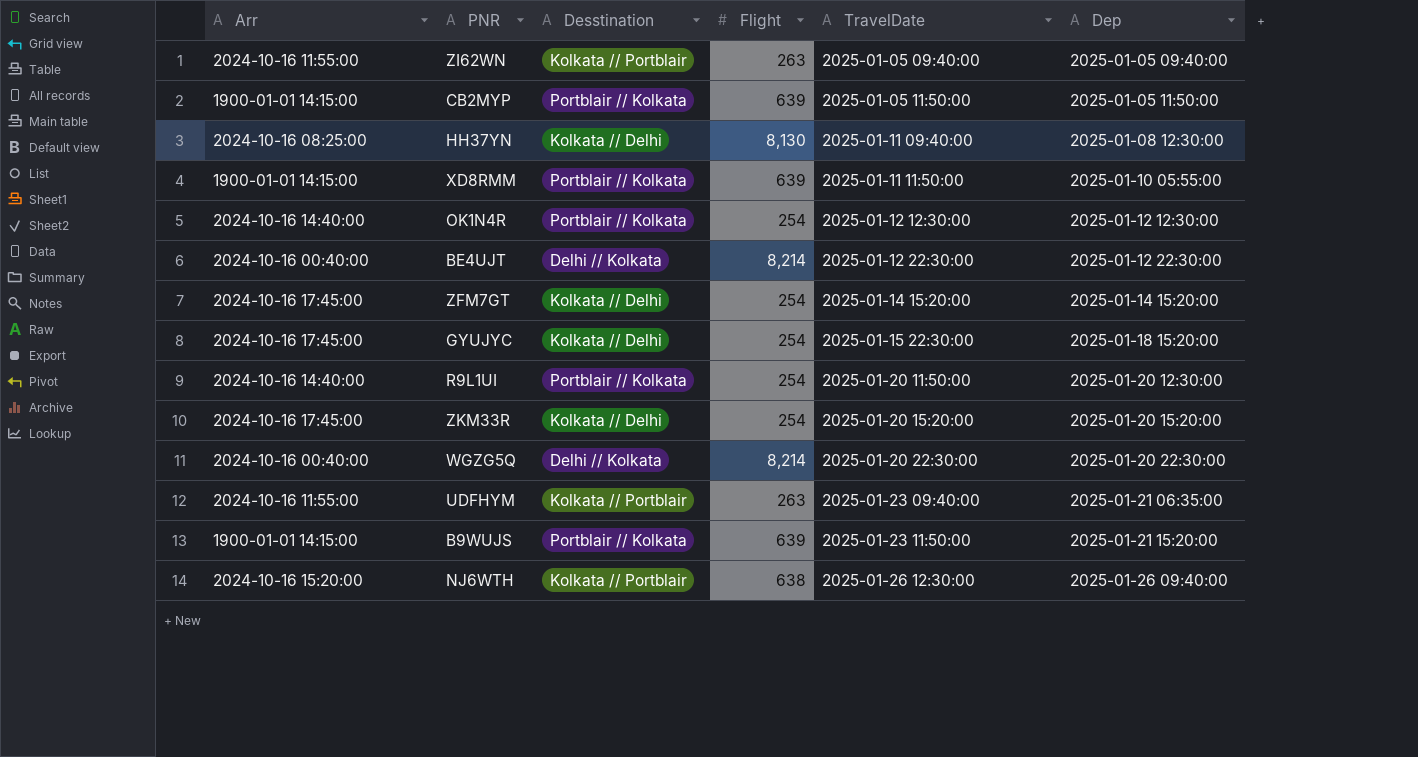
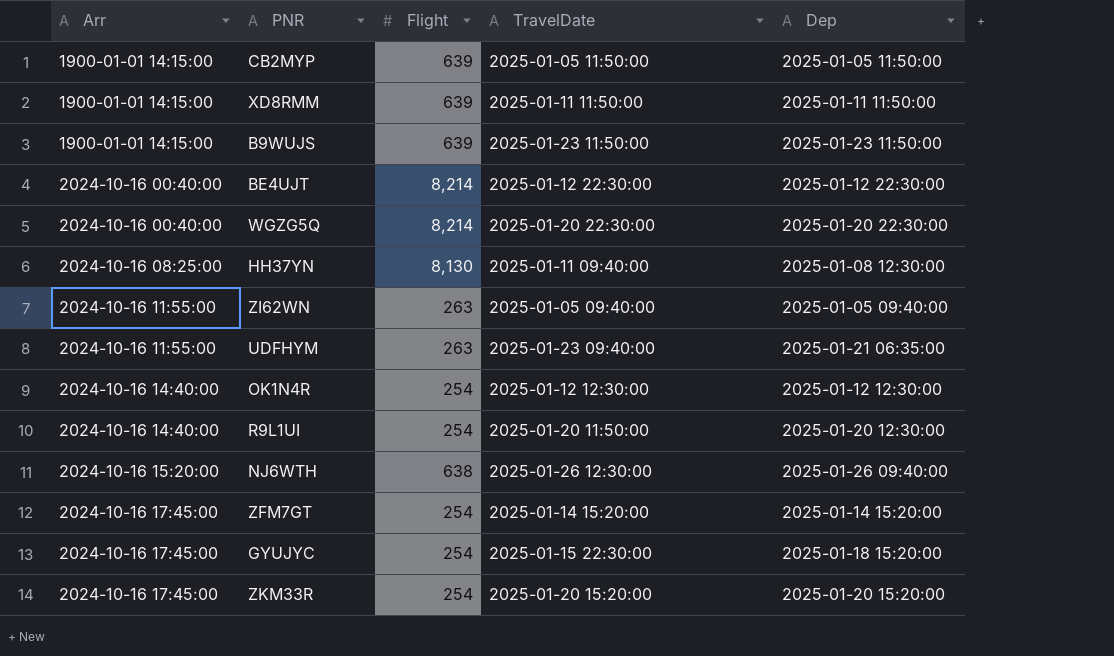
row order: TravelDate ascending -> Arr ascending
column Desstination | position: 3 -> none
XD8RMM | Dep: 2025-01-10 05:55:00 -> 2025-01-11 11:50:00
B9WUJS | Dep: 2025-01-21 15:20:00 -> 2025-01-23 11:50:00

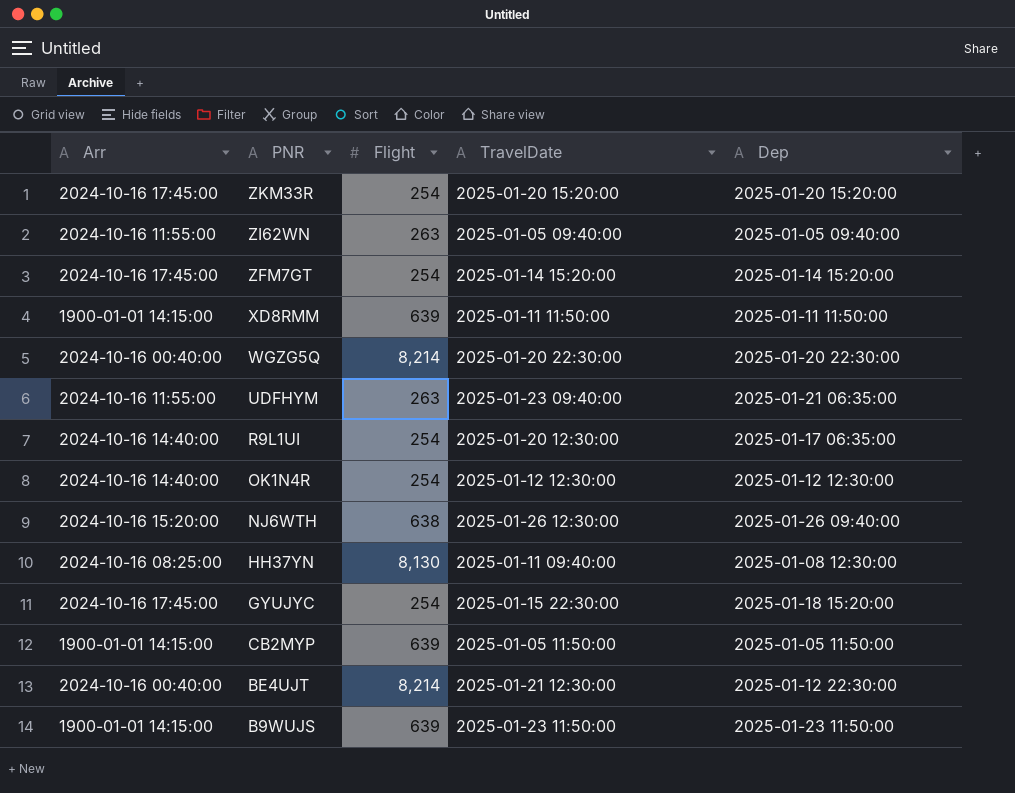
row order: Arr ascending -> PNR descending
R9L1UI | TravelDate: 2025-01-20 11:50:00 -> 2025-01-20 12:30:00
R9L1UI | Dep: 2025-01-20 12:30:00 -> 2025-01-17 06:35:00
BE4UJT | TravelDate: 2025-01-12 22:30:00 -> 2025-01-21 12:30:00

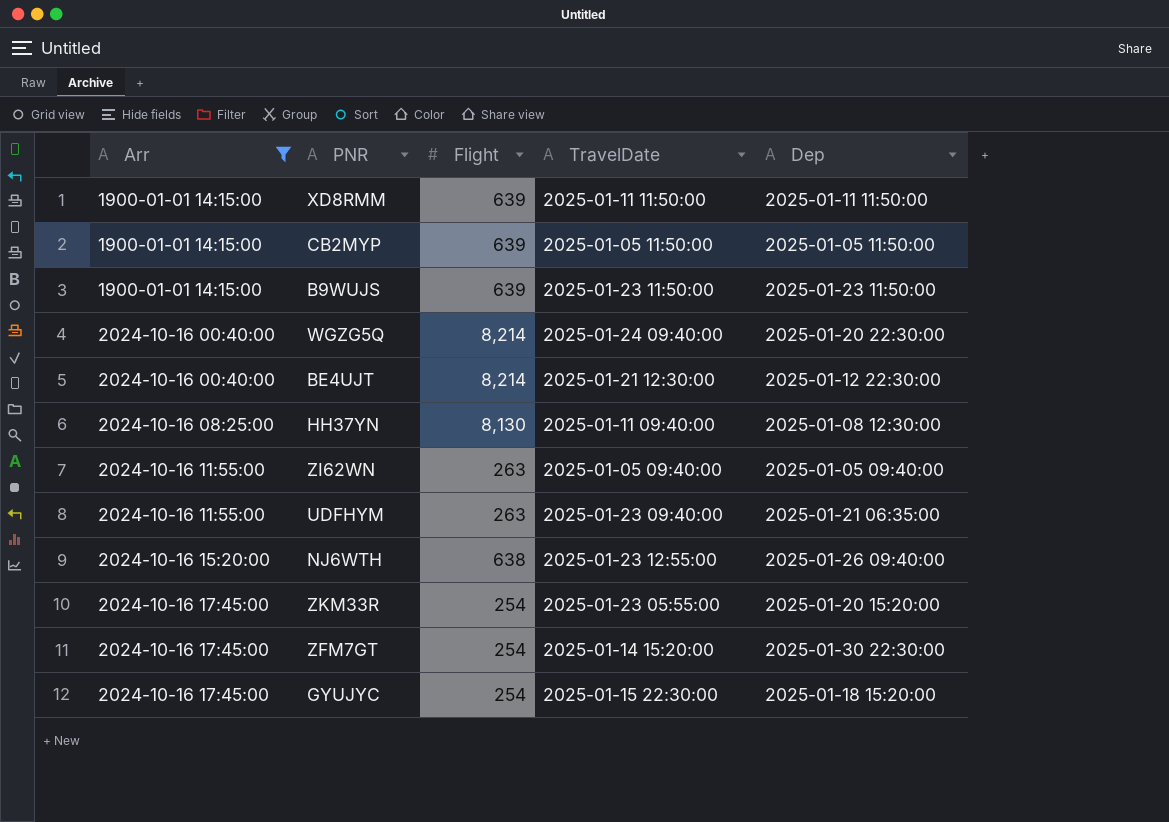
filter: none -> Arr != 2024-10-16 14:40:00
row order: PNR descending -> Arr ascending
WGZG5Q | TravelDate: 2025-01-20 22:30:00 -> 2025-01-24 09:40:00
NJ6WTH | TravelDate: 2025-01-26 12:30:00 -> 2025-01-23 12:55:00
ZKM33R | TravelDate: 2025-01-20 15:20:00 -> 2025-01-23 05:55:00
ZFM7GT | Dep: 2025-01-14 15:20:00 -> 2025-01-30 22:30:00

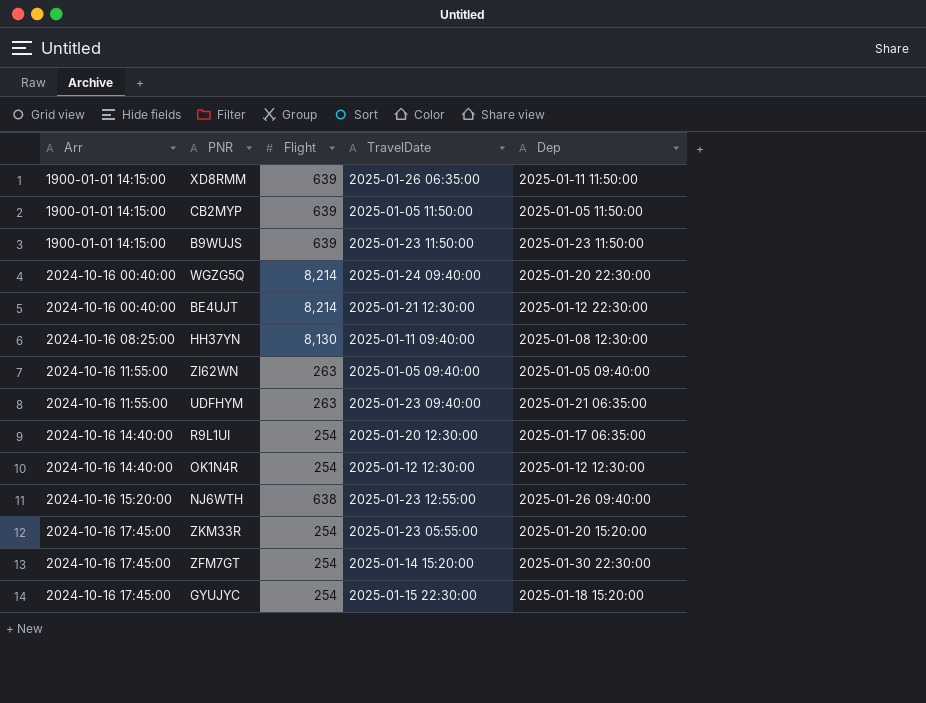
filter: Arr != 2024-10-16 14:40:00 -> none
XD8RMM | TravelDate: 2025-01-11 11:50:00 -> 2025-01-26 06:35:00

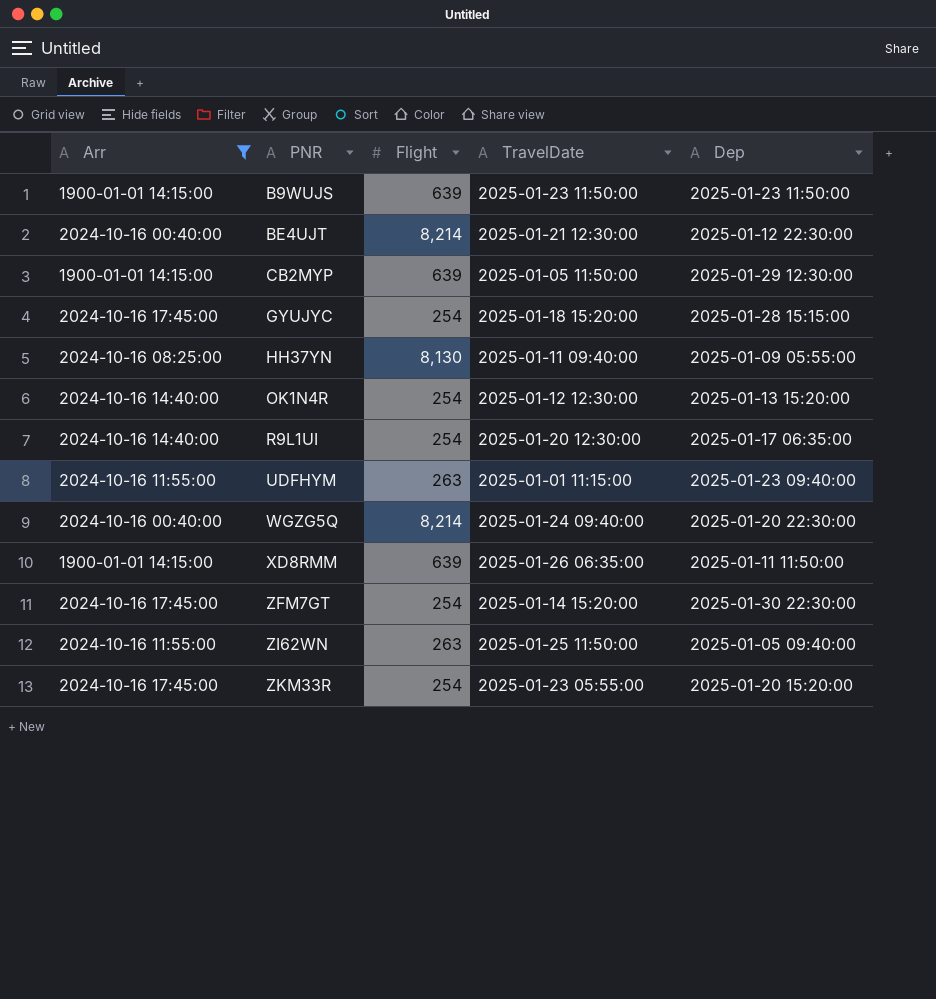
filter: none -> Arr != 2024-10-16 15:20:00
row order: Arr ascending -> PNR ascending
CB2MYP | Dep: 2025-01-05 11:50:00 -> 2025-01-29 12:30:00
GYUJYC | TravelDate: 2025-01-15 22:30:00 -> 2025-01-18 15:20:00
GYUJYC | Dep: 2025-01-18 15:20:00 -> 2025-01-28 15:15:00
HH37YN | Dep: 2025-01-08 12:30:00 -> 2025-01-09 05:55:00
OK1N4R | Dep: 2025-01-12 12:30:00 -> 2025-01-13 15:20:00
UDFHYM | TravelDate: 2025-01-23 09:40:00 -> 2025-01-01 11:15:00
UDFHYM | Dep: 2025-01-21 06:35:00 -> 2025-01-23 09:40:00
ZI62WN | TravelDate: 2025-01-05 09:40:00 -> 2025-01-25 11:50:00

